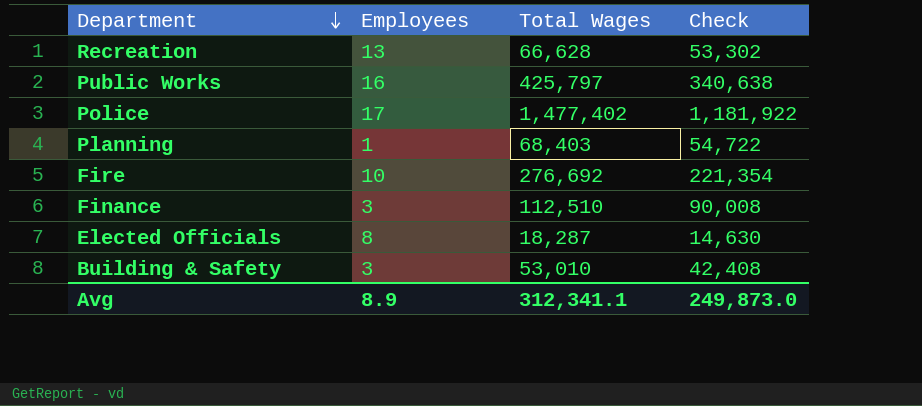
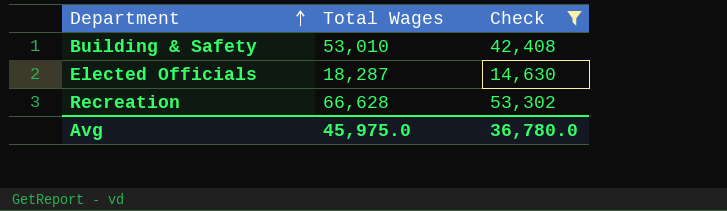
filter: none -> Check <= 53,302
row order: Department descending -> Department ascending
column Employees | position: 2 -> none
Avg | Total Wages: 312,341.1 -> 45,975.0
Avg | Check: 249,873.0 -> 36,780.0

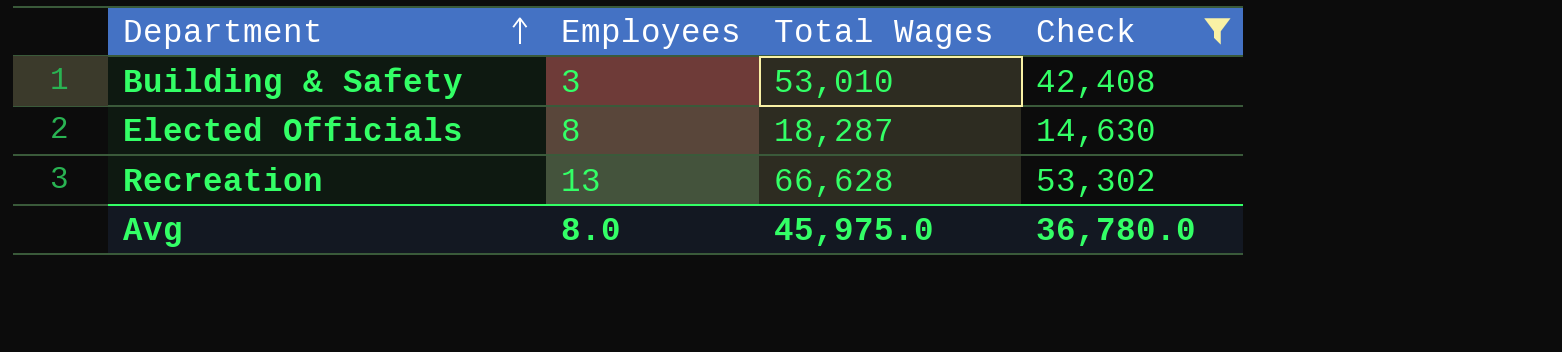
column Employees | position: none -> 2

